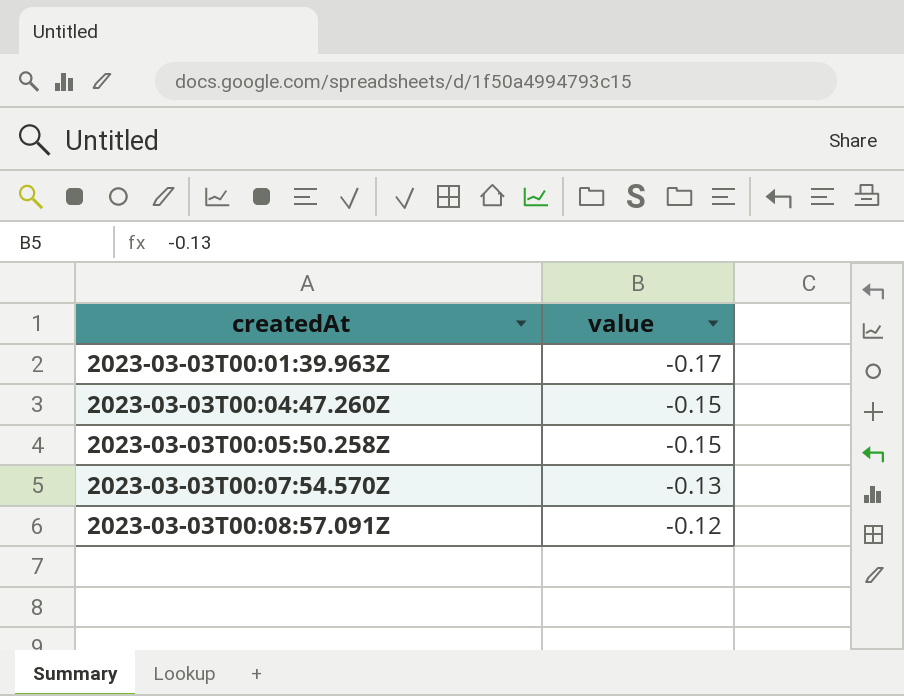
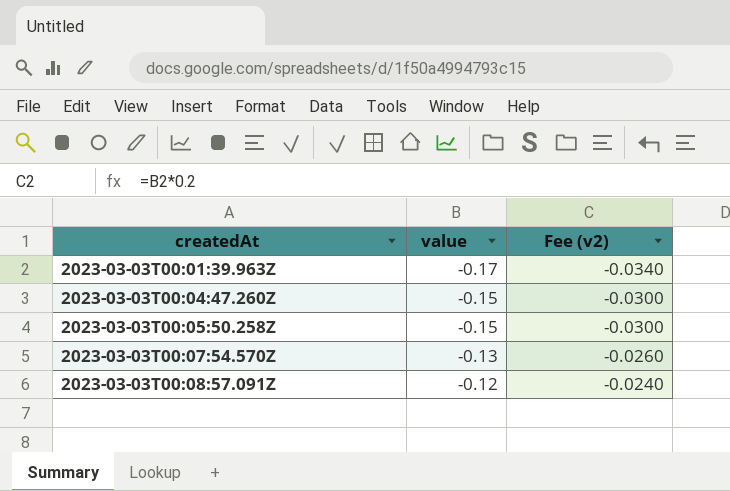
column Fee (v2) | formula: none -> [value] * 0.2

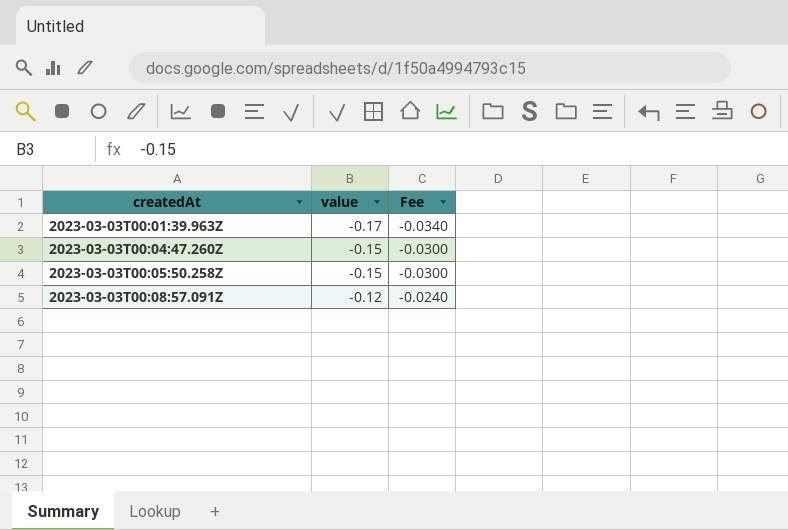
column name: Fee (v2) -> Fee
row 2023-03-03T00:07:54.570Z: -0.13 | -0.0260 -> none

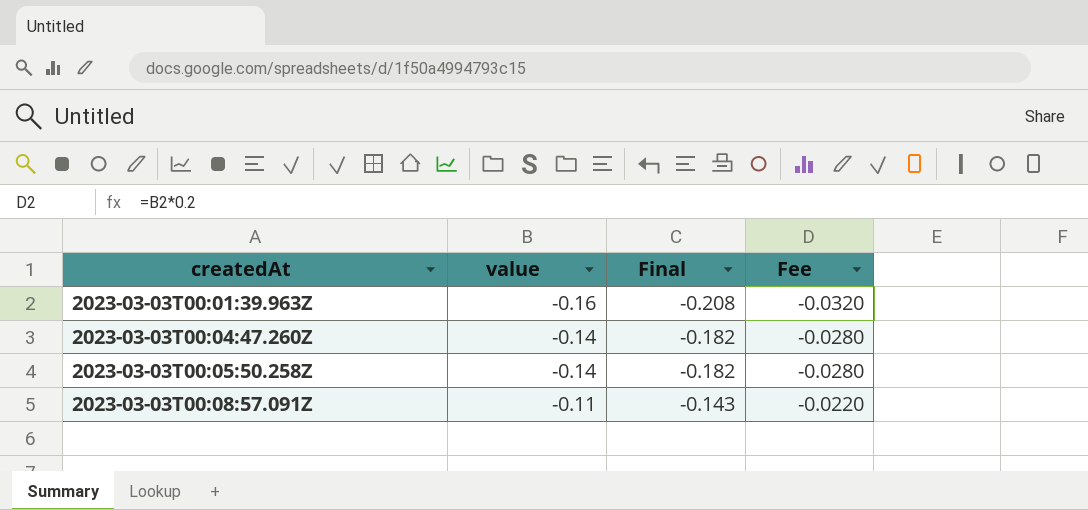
column Final | formula: none -> [value] * 1.3
2023-03-03T00:01:39.963Z | value: -0.17 -> -0.16
2023-03-03T00:01:39.963Z | Fee: -0.0340 -> -0.0320
2023-03-03T00:04:47.260Z | value: -0.15 -> -0.14
2023-03-03T00:04:47.260Z | Fee: -0.0300 -> -0.0280
2023-03-03T00:05:50.258Z | value: -0.15 -> -0.14
2023-03-03T00:05:50.258Z | Fee: -0.0300 -> -0.0280
2023-03-03T00:08:57.091Z | value: -0.12 -> -0.11
2023-03-03T00:08:57.091Z | Fee: -0.0240 -> -0.0220

